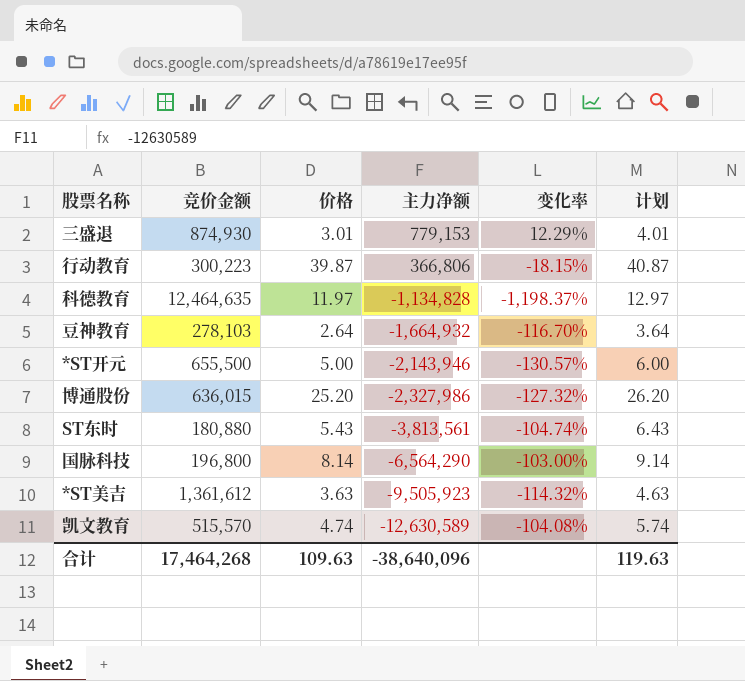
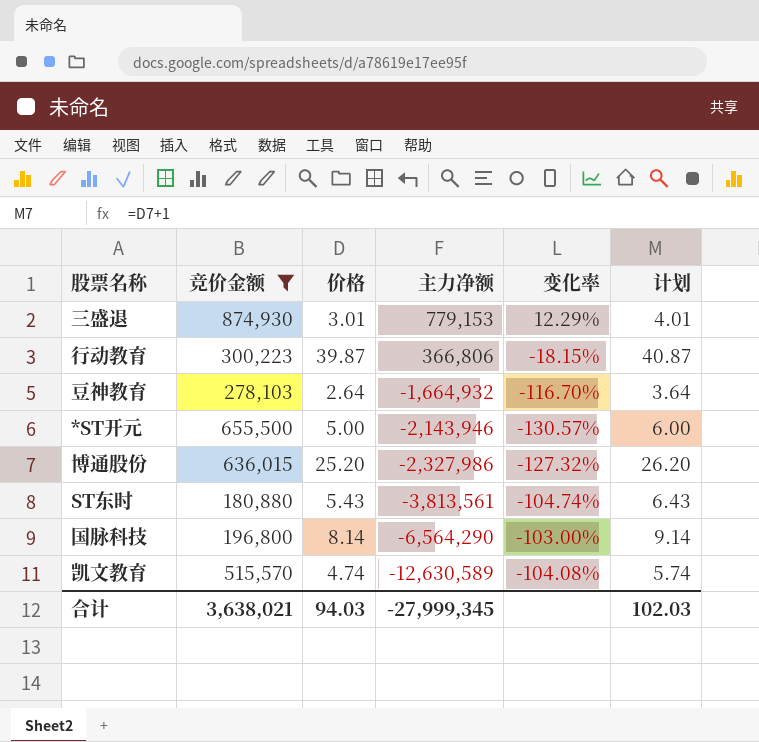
filter: none -> 竞价金额 <= 874,930
合计 | 竞价金额: 17,464,268 -> 3,638,021
合计 | 价格: 109.63 -> 94.03
合计 | 主力净额: -38,640,096 -> -27,999,345
合计 | 计划: 119.63 -> 102.03

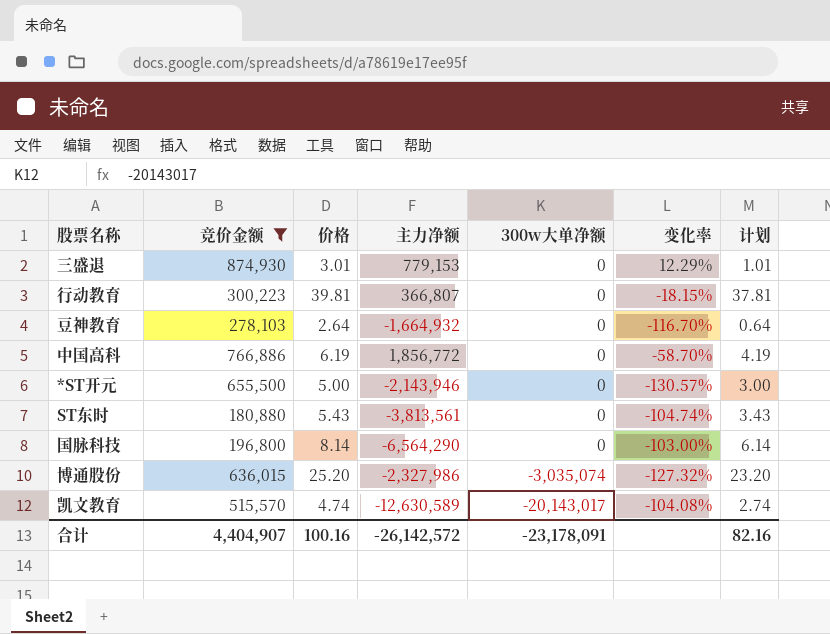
row order: 主力净额 descending -> 300w大单净额 descending
column 300w大单净额 | position: none -> 5
column 计划 | formula: [价格] + 1 -> [价格] - 2
行动教育 | 价格: 39.87 -> 39.81
行动教育 | 主力净额: 366,806 -> 366,807
row 中国高科: none -> 766,886 | 6.19 | 1,856,772 | 0 | -58.70% | 4.19
合计 | 竞价金额: 3,638,021 -> 4,404,907
合计 | 价格: 94.03 -> 100.16
合计 | 主力净额: -27,999,345 -> -26,142,572
合计 | 计划: 102.03 -> 82.16

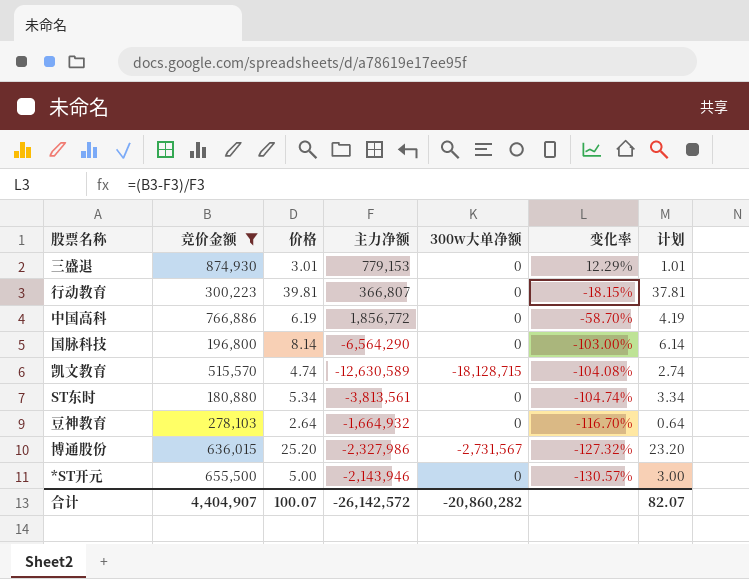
row order: 300w大单净额 descending -> 变化率 descending
凯文教育 | 300w大单净额: -20,143,017 -> -18,128,715
ST东时 | 价格: 5.43 -> 5.34
ST东时 | 计划: 3.43 -> 3.34
博通股份 | 300w大单净额: -3,035,074 -> -2,731,567
合计 | 价格: 100.16 -> 100.07
合计 | 300w大单净额: -23,178,091 -> -20,860,282
合计 | 计划: 82.16 -> 82.07

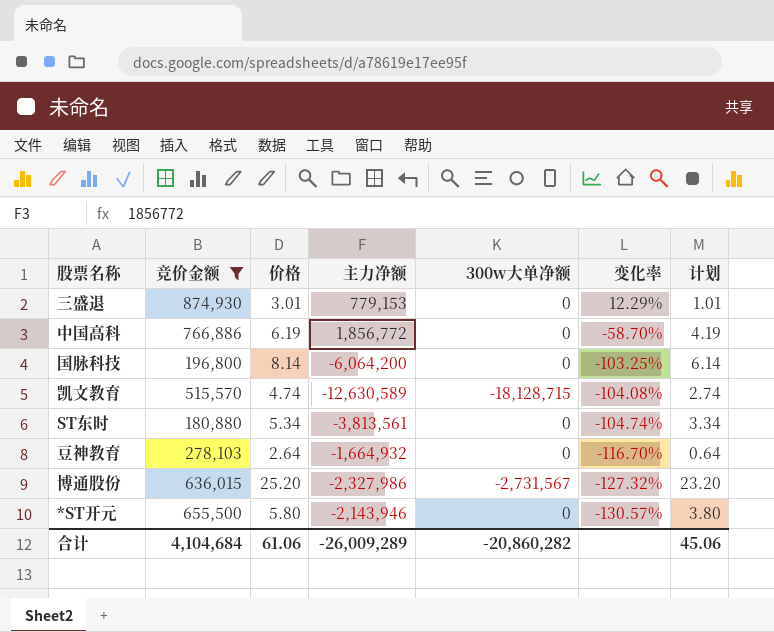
row 行动教育: 300,223 | 39.81 | 366,807 | 0 | -18.15% | 37.81 -> none
国脉科技 | 主力净额: -6,564,290 -> -6,064,200
国脉科技 | 变化率: -103.00% -> -103.25%
*ST开元 | 价格: 5.00 -> 5.80
*ST开元 | 计划: 3.00 -> 3.80
合计 | 竞价金额: 4,404,907 -> 4,104,684
合计 | 价格: 100.07 -> 61.06
合计 | 主力净额: -26,142,572 -> -26,009,289
合计 | 计划: 82.07 -> 45.06

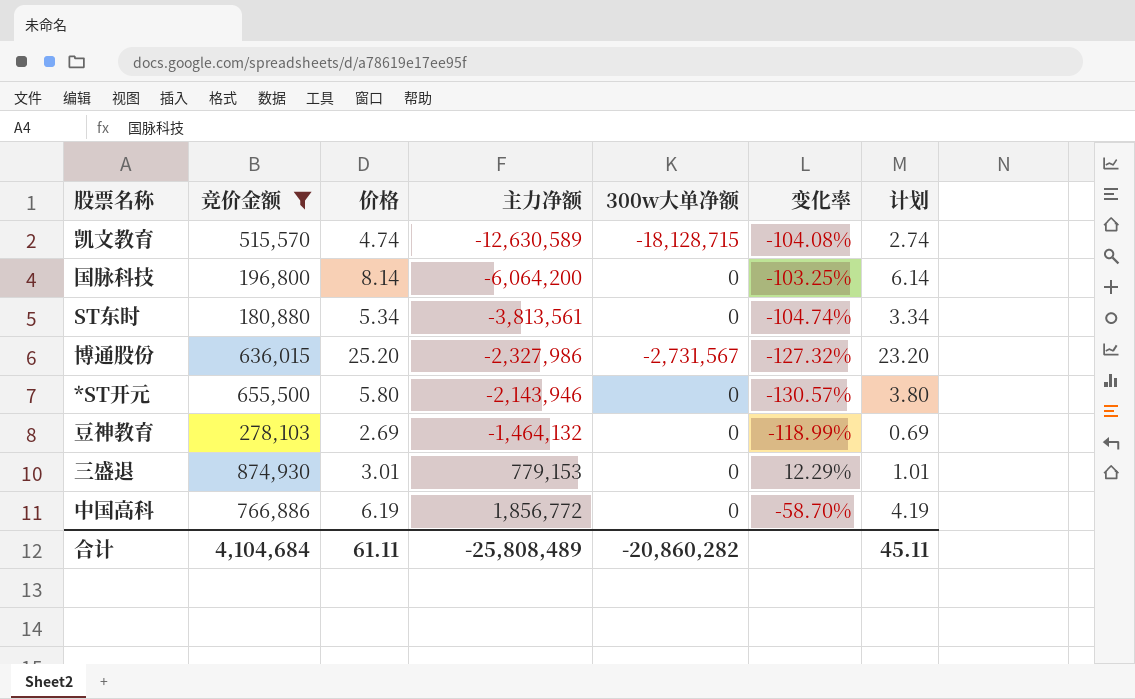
row order: 变化率 descending -> 主力净额 ascending
豆神教育 | 价格: 2.64 -> 2.69
豆神教育 | 主力净额: -1,664,932 -> -1,464,132
豆神教育 | 变化率: -116.70% -> -118.99%
豆神教育 | 计划: 0.64 -> 0.69
合计 | 价格: 61.06 -> 61.11
合计 | 主力净额: -26,009,289 -> -25,808,489
合计 | 计划: 45.06 -> 45.11

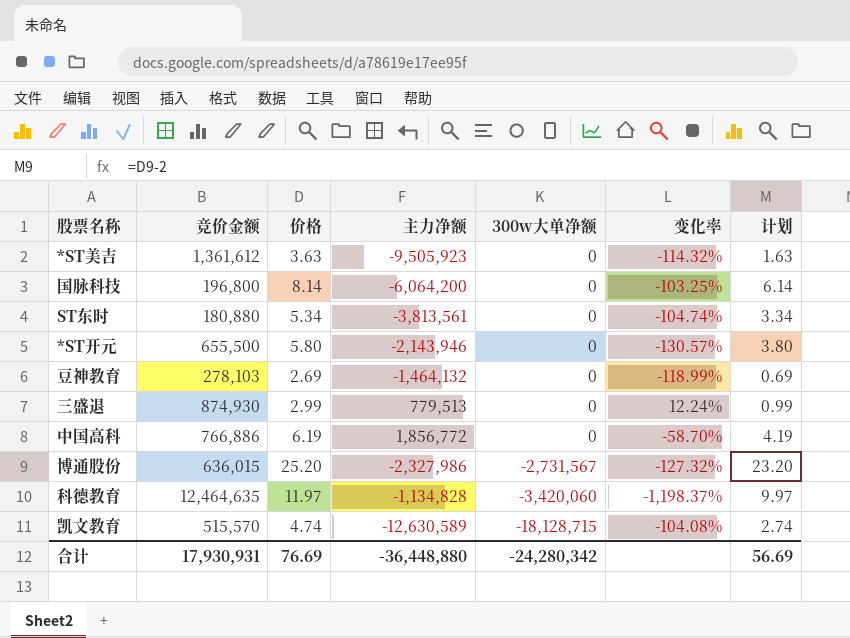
filter: 竞价金额 <= 874,930 -> none
row order: 主力净额 ascending -> 300w大单净额 descending
三盛退 | 价格: 3.01 -> 2.99
三盛退 | 主力净额: 779,153 -> 779,513
三盛退 | 变化率: 12.29% -> 12.24%
三盛退 | 计划: 1.01 -> 0.99
合计 | 竞价金额: 4,104,684 -> 17,930,931
合计 | 价格: 61.11 -> 76.69
合计 | 主力净额: -25,808,489 -> -36,448,880
合计 | 300w大单净额: -20,860,282 -> -24,280,342
合计 | 计划: 45.11 -> 56.69

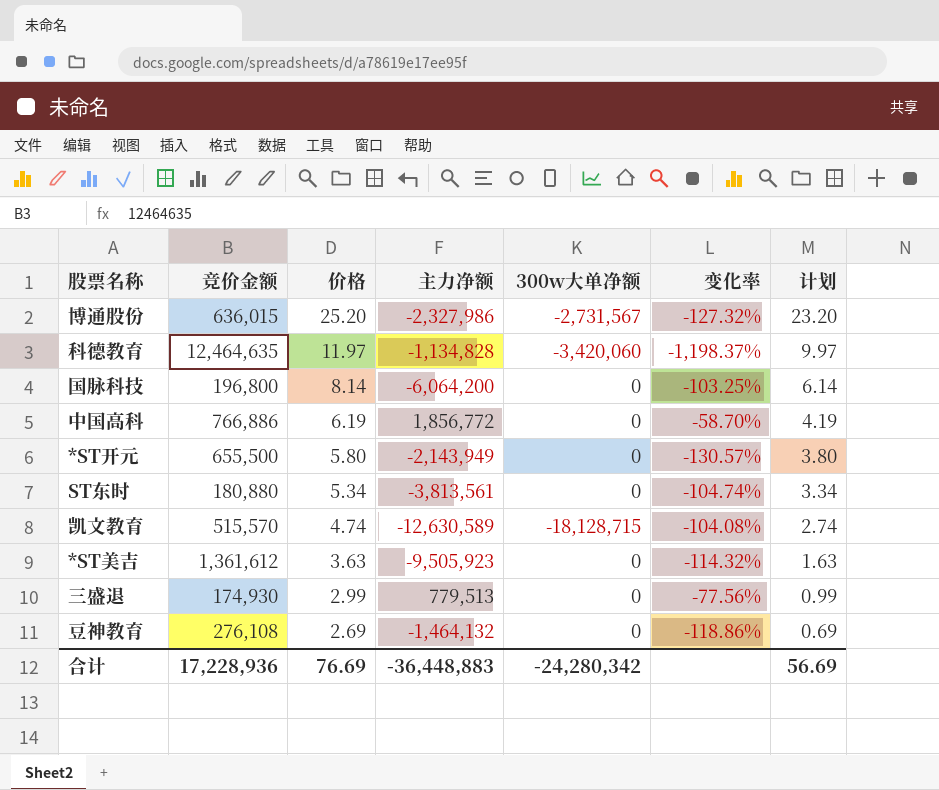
row order: 300w大单净额 descending -> 价格 descending
*ST开元 | 主力净额: -2,143,946 -> -2,143,949
三盛退 | 竞价金额: 874,930 -> 174,930
三盛退 | 变化率: 12.24% -> -77.56%
豆神教育 | 竞价金额: 278,103 -> 276,108
豆神教育 | 变化率: -118.99% -> -118.86%
合计 | 竞价金额: 17,930,931 -> 17,228,936
合计 | 主力净额: -36,448,880 -> -36,448,883

